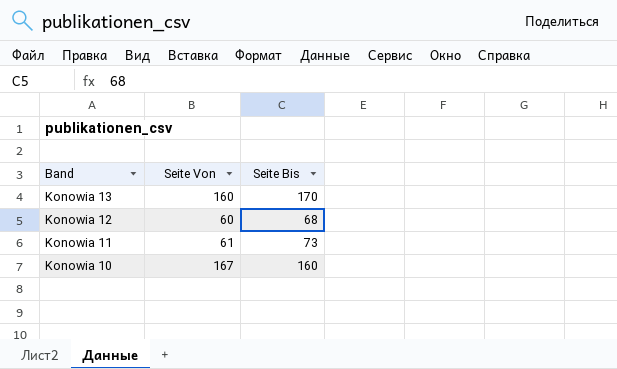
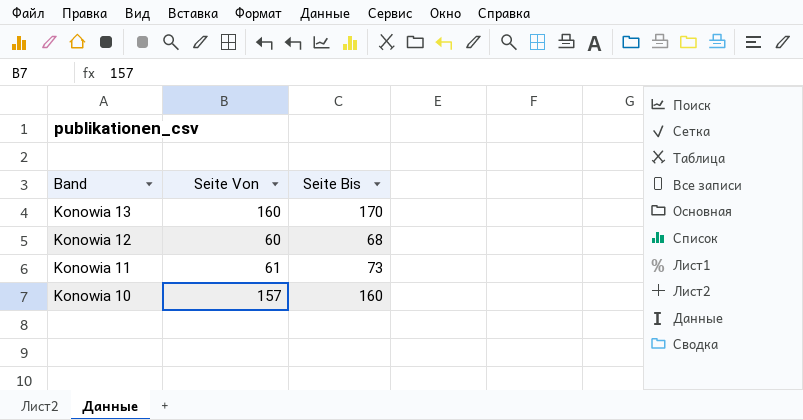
Konowia 10 | Seite Von: 167 -> 157

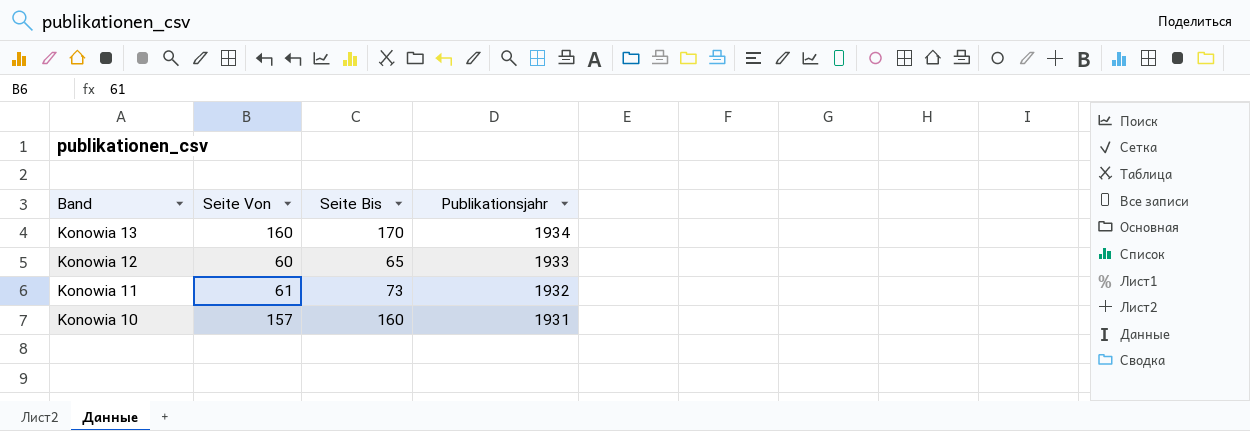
column Publikationsjahr | position: none -> 4
Konowia 12 | Seite Bis: 68 -> 65

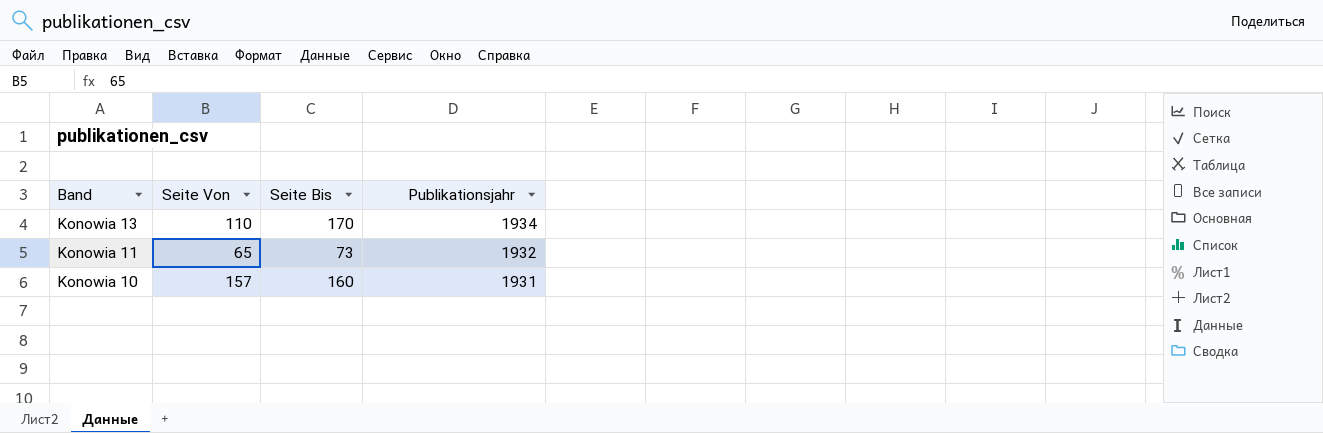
row Konowia 12: 60 | 65 | 1933 -> none
Konowia 13 | Seite Von: 160 -> 110
Konowia 11 | Seite Von: 61 -> 65

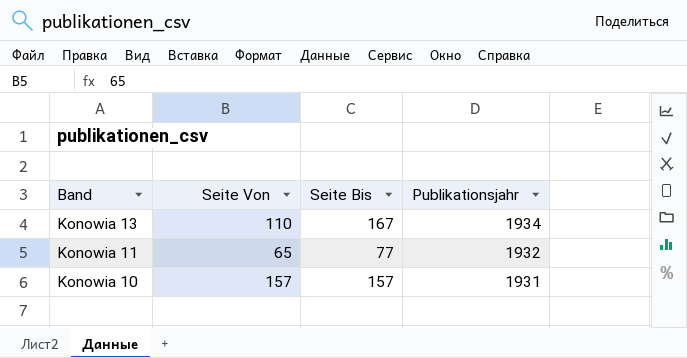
Konowia 13 | Seite Bis: 170 -> 167
Konowia 11 | Seite Bis: 73 -> 77
Konowia 10 | Seite Bis: 160 -> 157

